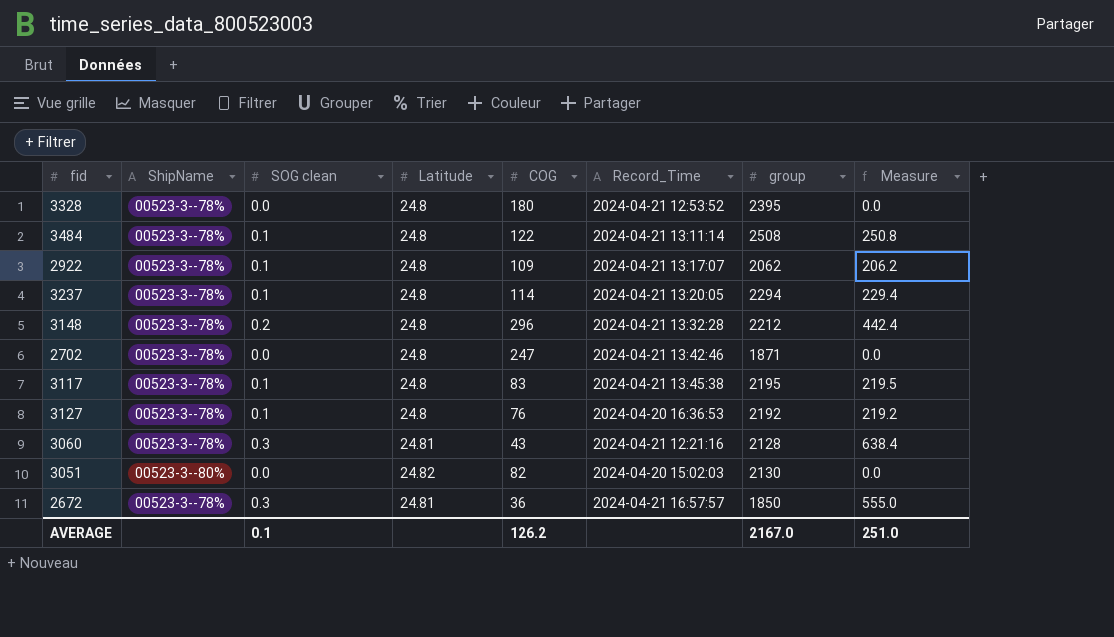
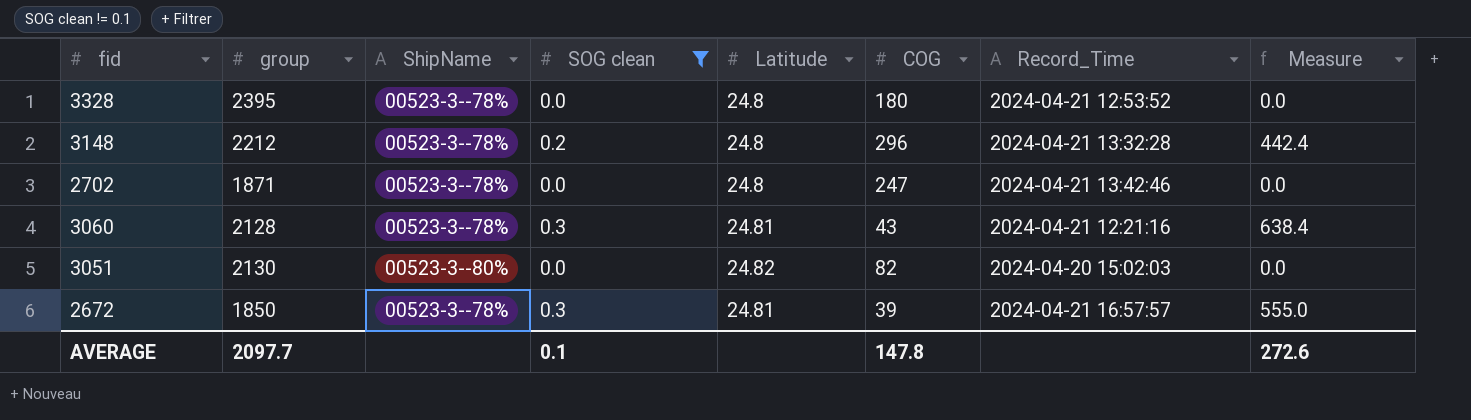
filter: none -> SOG clean != 0.1
column group | position: 7 -> 2
2672 | COG: 36 -> 39
AVERAGE | group: 2167.0 -> 2097.7
AVERAGE | COG: 126.2 -> 147.8
AVERAGE | Measure: 251.0 -> 272.6

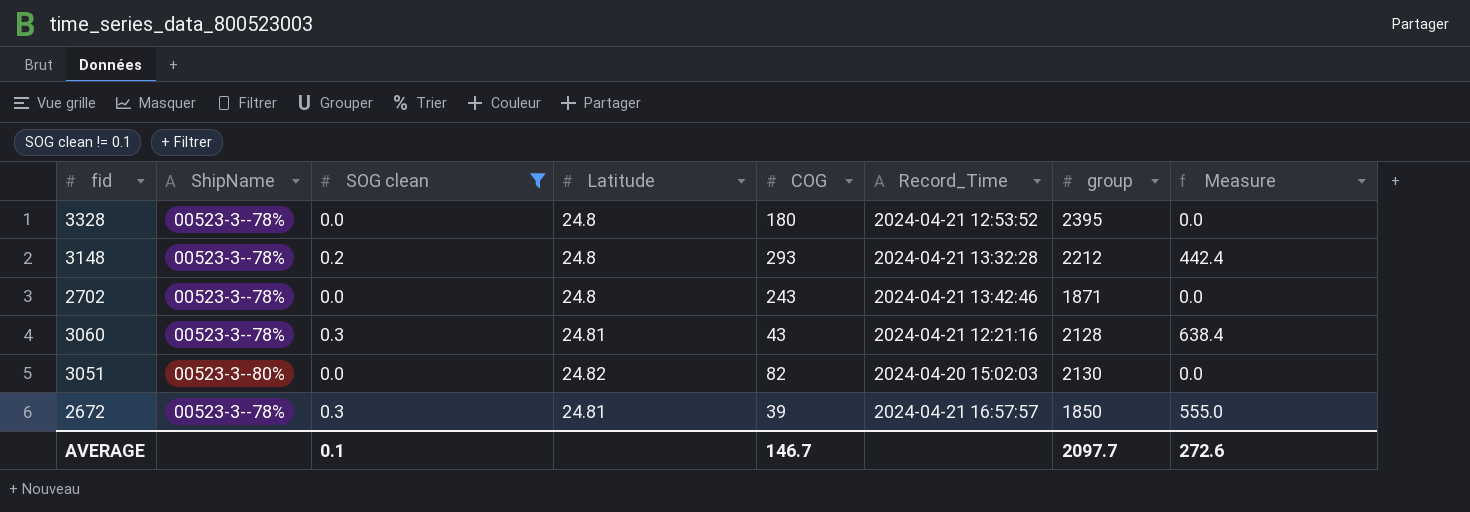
column group | position: 2 -> 7
3148 | COG: 296 -> 293
2702 | COG: 247 -> 243
AVERAGE | COG: 147.8 -> 146.7

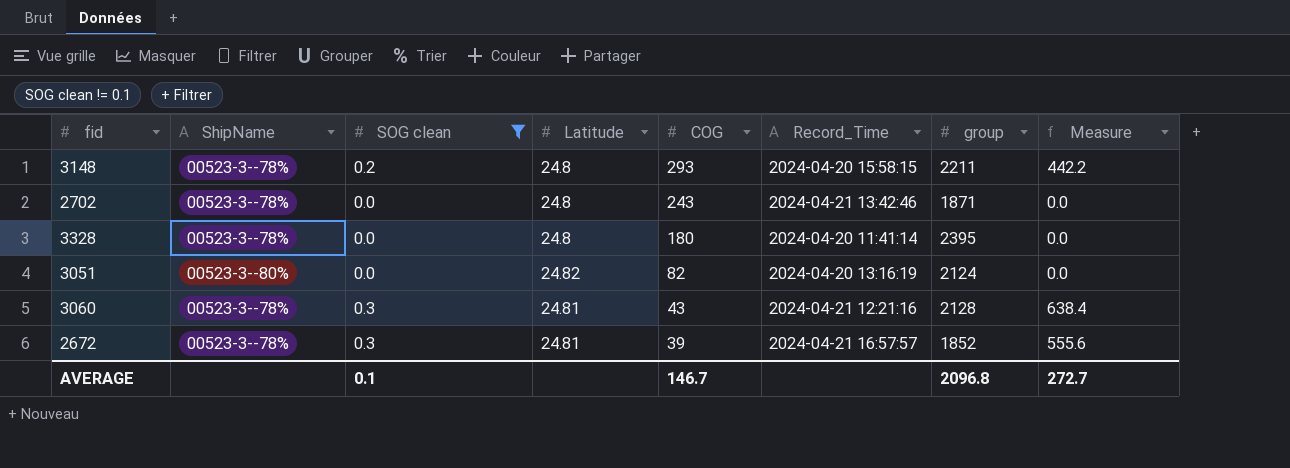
row order: none -> COG descending
3148 | Record_Time: 2024-04-21 13:32:28 -> 2024-04-20 15:58:15
3148 | group: 2212 -> 2211
3148 | Measure: 442.4 -> 442.2
3328 | Record_Time: 2024-04-21 12:53:52 -> 2024-04-20 11:41:14
3051 | Record_Time: 2024-04-20 15:02:03 -> 2024-04-20 13:16:19
3051 | group: 2130 -> 2124
2672 | group: 1850 -> 1852
2672 | Measure: 555.0 -> 555.6
AVERAGE | group: 2097.7 -> 2096.8
AVERAGE | Measure: 272.6 -> 272.7

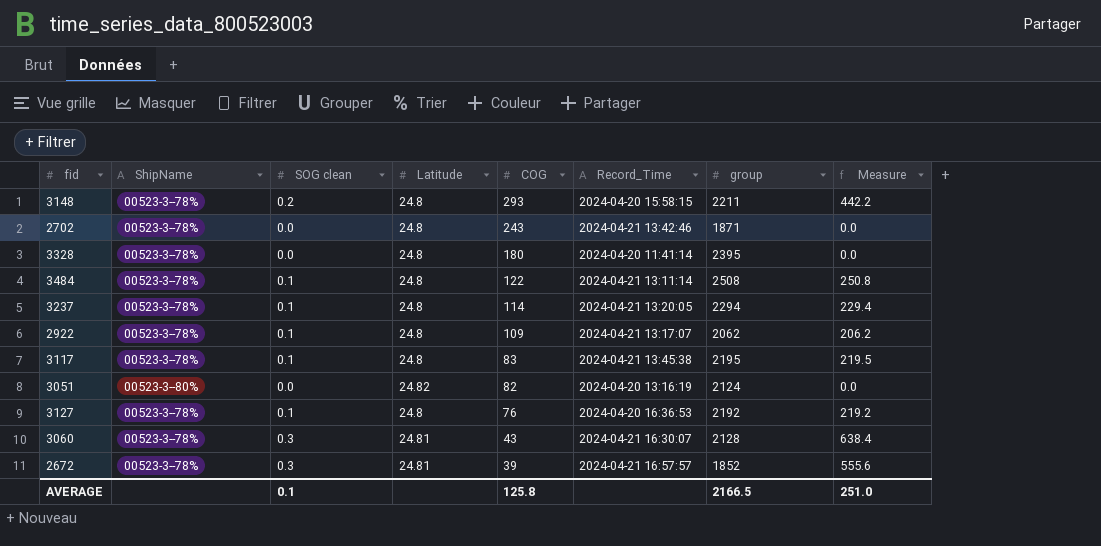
filter: SOG clean != 0.1 -> none
3060 | Record_Time: 2024-04-21 12:21:16 -> 2024-04-21 16:30:07
AVERAGE | COG: 146.7 -> 125.8
AVERAGE | group: 2096.8 -> 2166.5
AVERAGE | Measure: 272.7 -> 251.0

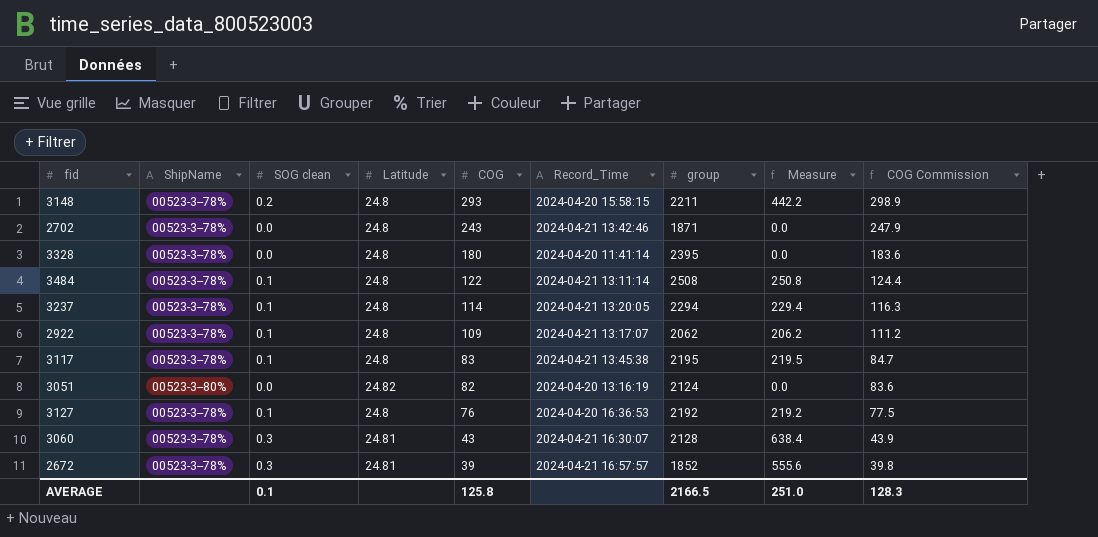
column COG Commission | formula: none -> [COG] * 1.02

